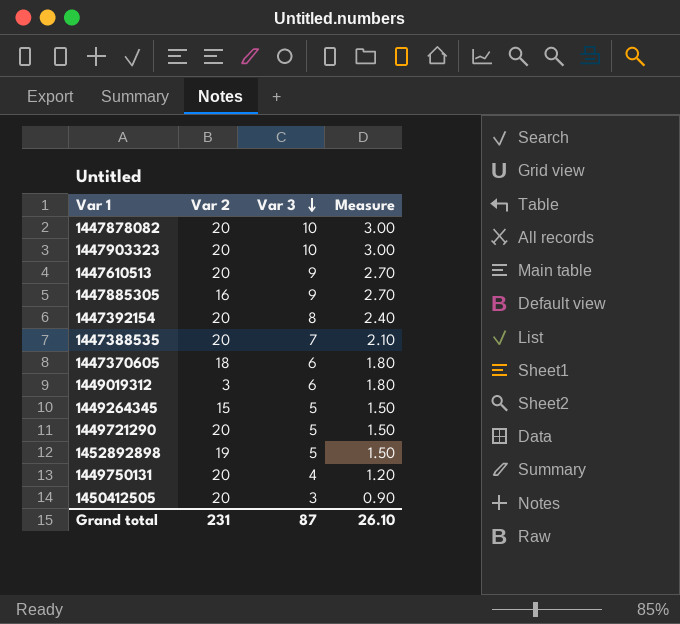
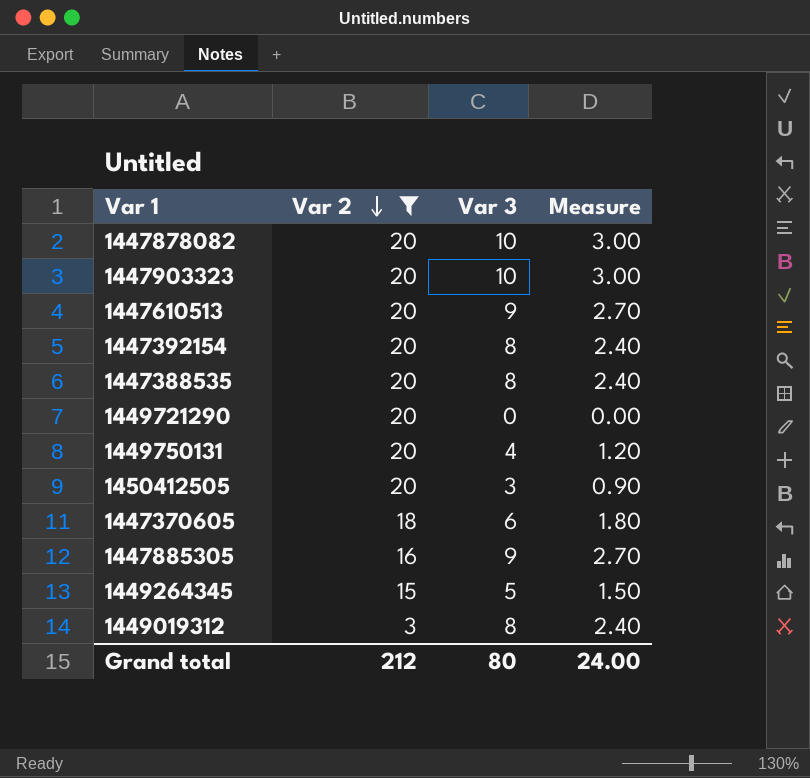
filter: none -> Var 2 != 19
row order: Var 3 descending -> Var 2 descending
1447388535 | Var 3: 7 -> 8
1447388535 | Measure: 2.10 -> 2.40
1449721290 | Var 3: 5 -> 0
1449721290 | Measure: 1.50 -> 0.00
1449019312 | Var 3: 6 -> 8
1449019312 | Measure: 1.80 -> 2.40
Grand total | Var 2: 231 -> 212
Grand total | Var 3: 87 -> 80
Grand total | Measure: 26.10 -> 24.00

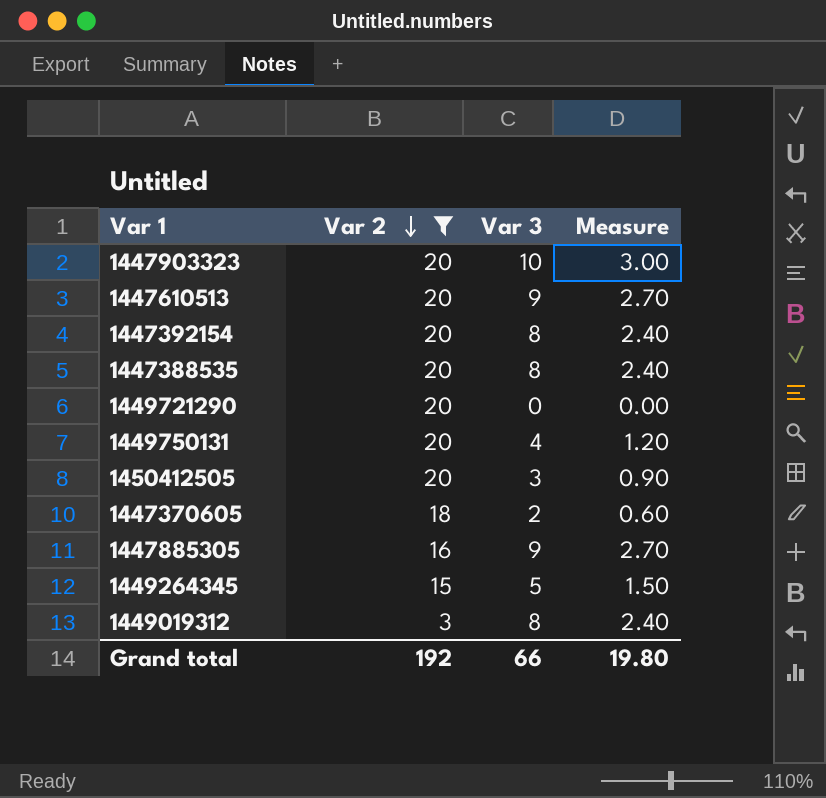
row 1447878082: 20 | 10 | 3.00 -> none
1447370605 | Var 3: 6 -> 2
1447370605 | Measure: 1.80 -> 0.60
Grand total | Var 2: 212 -> 192
Grand total | Var 3: 80 -> 66
Grand total | Measure: 24.00 -> 19.80

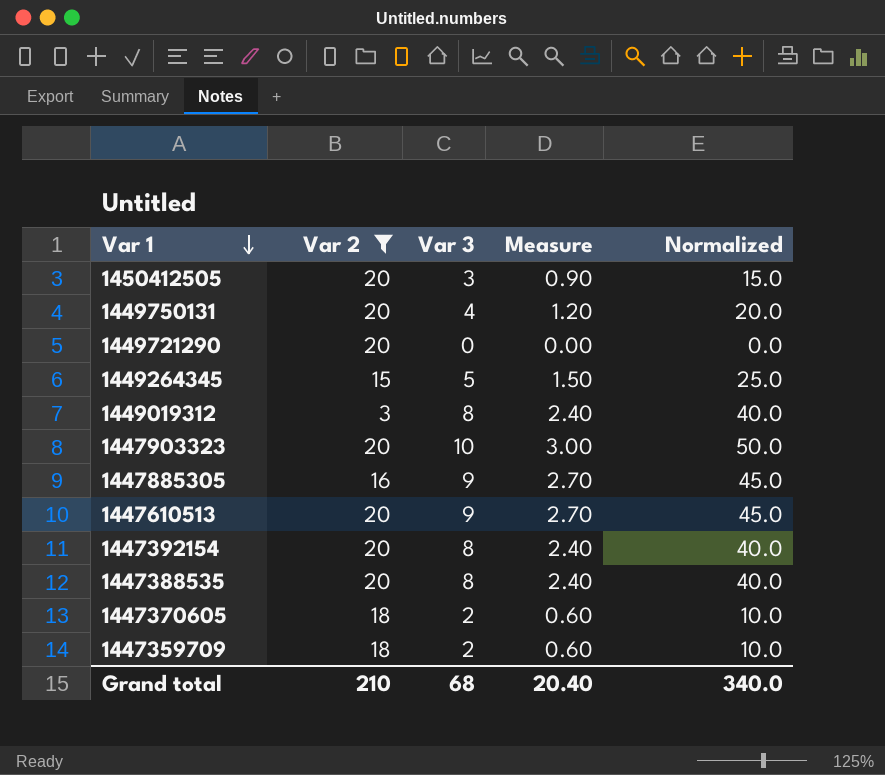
row order: Var 2 descending -> Var 1 descending
column Normalized | formula: none -> [Var 3] * 5
row 1447359709: none -> 18 | 2 | 0.60 | 10.0
Grand total | Var 2: 192 -> 210
Grand total | Var 3: 66 -> 68
Grand total | Measure: 19.80 -> 20.40

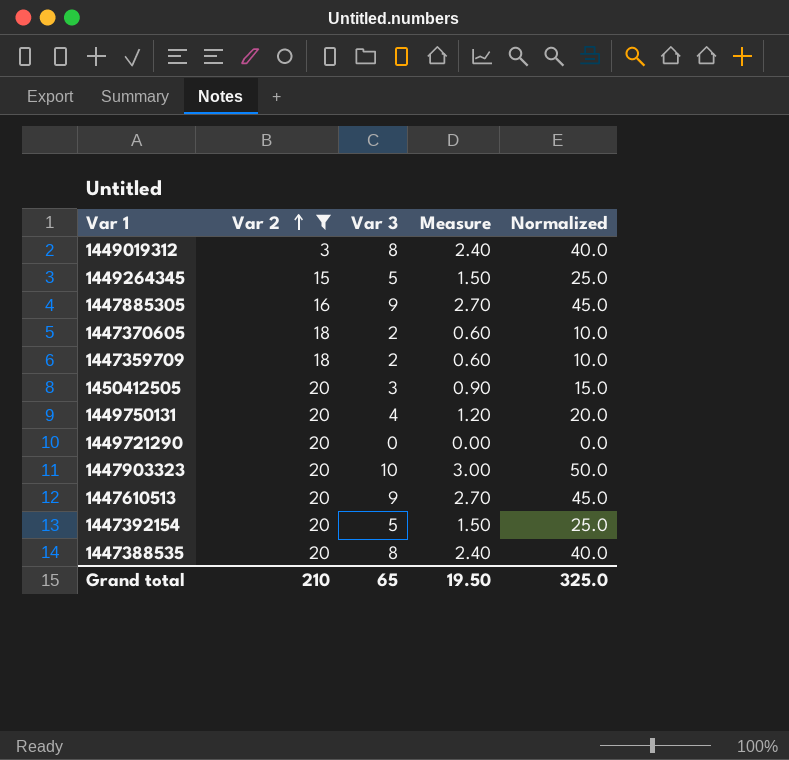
row order: Var 1 descending -> Var 2 ascending
1447392154 | Var 3: 8 -> 5
1447392154 | Measure: 2.40 -> 1.50
1447392154 | Normalized: 40.0 -> 25.0
Grand total | Var 3: 68 -> 65
Grand total | Measure: 20.40 -> 19.50
Grand total | Normalized: 340.0 -> 325.0

